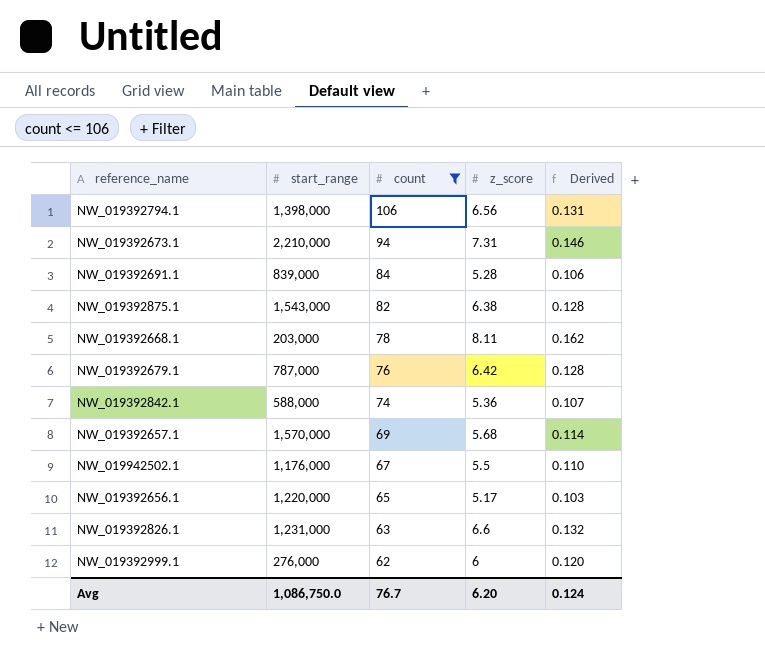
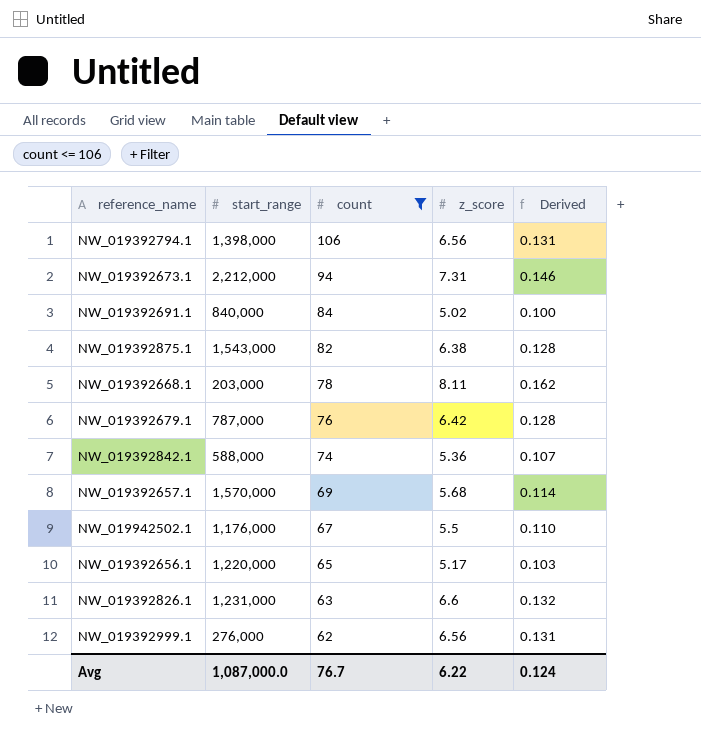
NW_019392673.1 | start_range: 2,210,000 -> 2,212,000
NW_019392691.1 | start_range: 839,000 -> 840,000
NW_019392691.1 | z_score: 5.28 -> 5.02
NW_019392691.1 | Derived: 0.106 -> 0.100
NW_019392999.1 | z_score: 6 -> 6.56
NW_019392999.1 | Derived: 0.120 -> 0.131
Avg | start_range: 1,086,750.0 -> 1,087,000.0
Avg | z_score: 6.20 -> 6.22

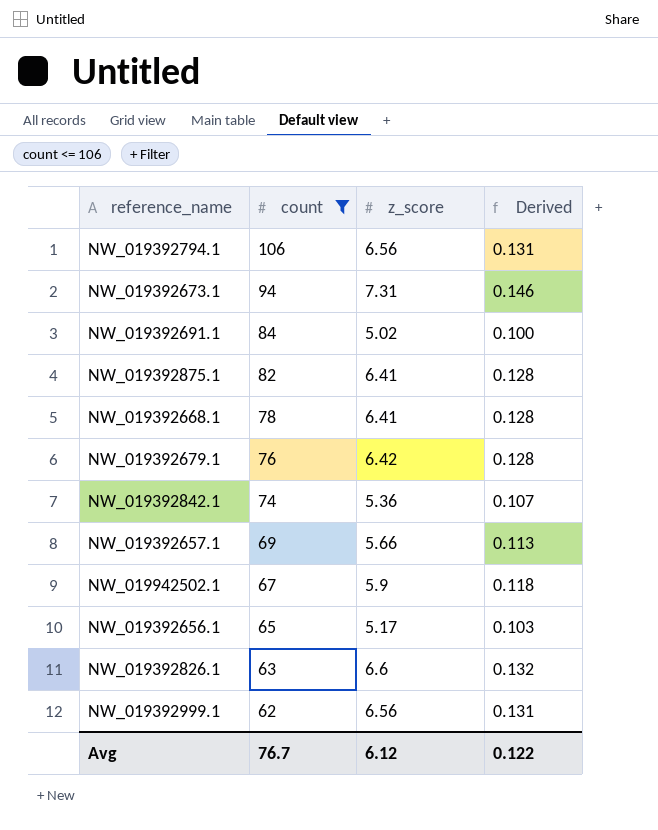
column start_range | position: 2 -> none
NW_019392875.1 | z_score: 6.38 -> 6.41
NW_019392668.1 | z_score: 8.11 -> 6.41
NW_019392668.1 | Derived: 0.162 -> 0.128
NW_019392657.1 | z_score: 5.68 -> 5.66
NW_019392657.1 | Derived: 0.114 -> 0.113
NW_019942502.1 | z_score: 5.5 -> 5.9
NW_019942502.1 | Derived: 0.110 -> 0.118
Avg | z_score: 6.22 -> 6.12
Avg | Derived: 0.124 -> 0.122

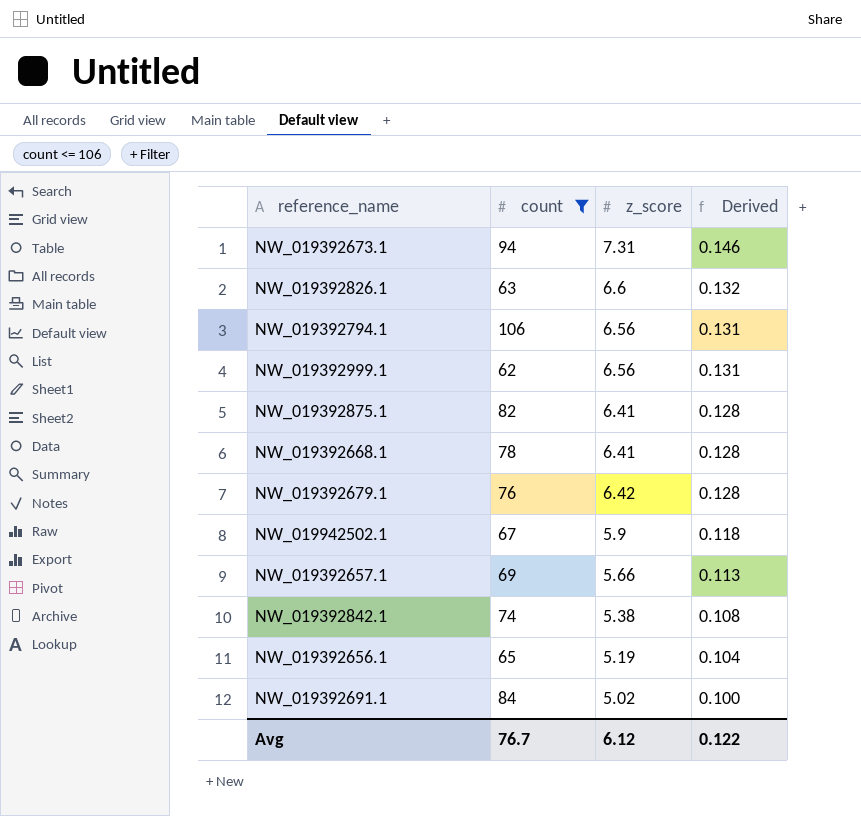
row order: count descending -> Derived descending
NW_019392842.1 | z_score: 5.36 -> 5.38
NW_019392842.1 | Derived: 0.107 -> 0.108
NW_019392656.1 | z_score: 5.17 -> 5.19
NW_019392656.1 | Derived: 0.103 -> 0.104

